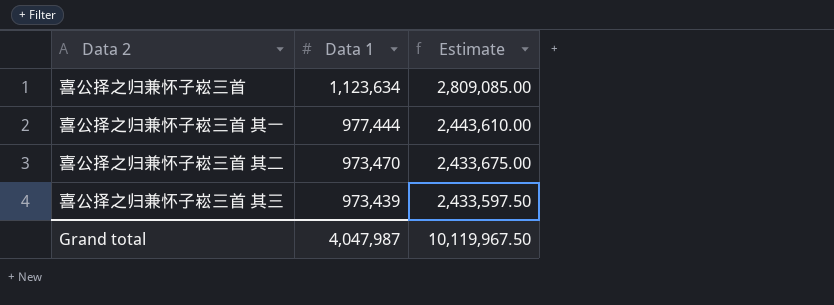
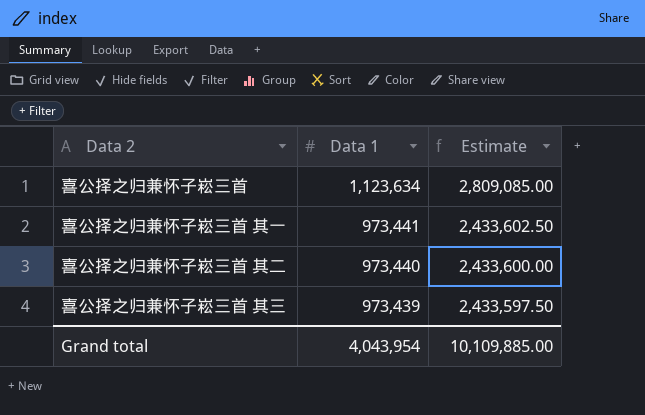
喜公择之归兼怀子崧三首 其一 | Data 1: 977,444 -> 973,441
喜公择之归兼怀子崧三首 其一 | Estimate: 2,443,610.00 -> 2,433,602.50
喜公择之归兼怀子崧三首 其二 | Data 1: 973,470 -> 973,440
喜公择之归兼怀子崧三首 其二 | Estimate: 2,433,675.00 -> 2,433,600.00
Grand total | Data 1: 4,047,987 -> 4,043,954
Grand total | Estimate: 10,119,967.50 -> 10,109,885.00

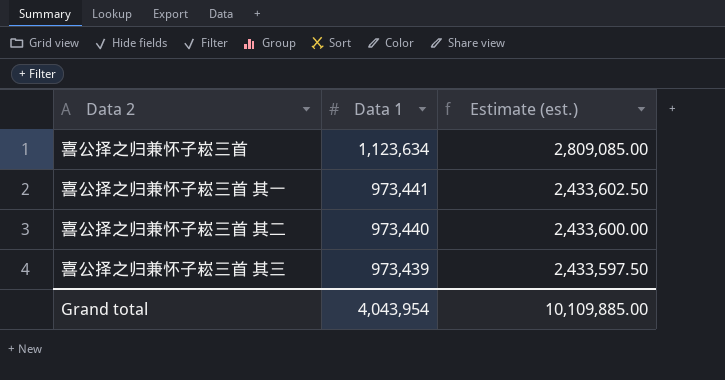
column name: Estimate -> Estimate (est.)

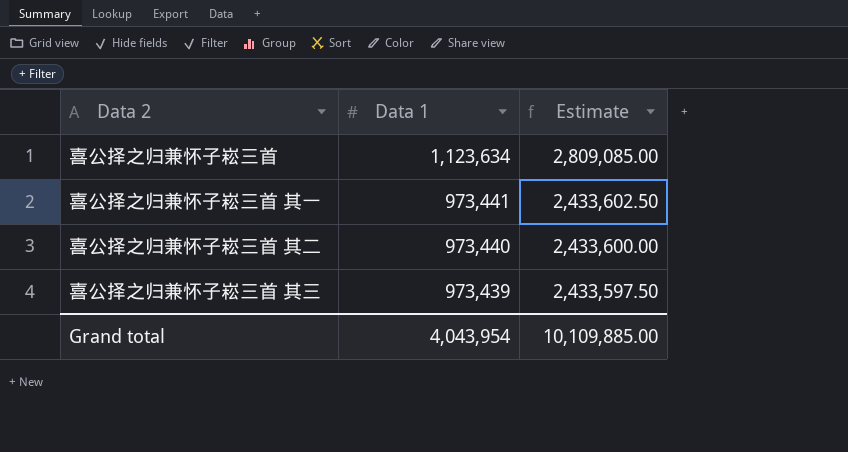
column name: Estimate (est.) -> Estimate

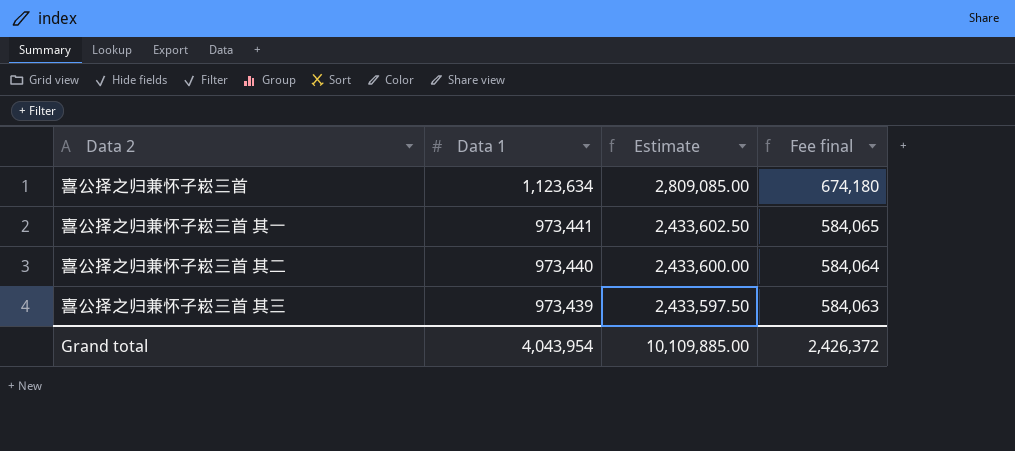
column Fee final | formula: none -> [Data 1] * 0.6

